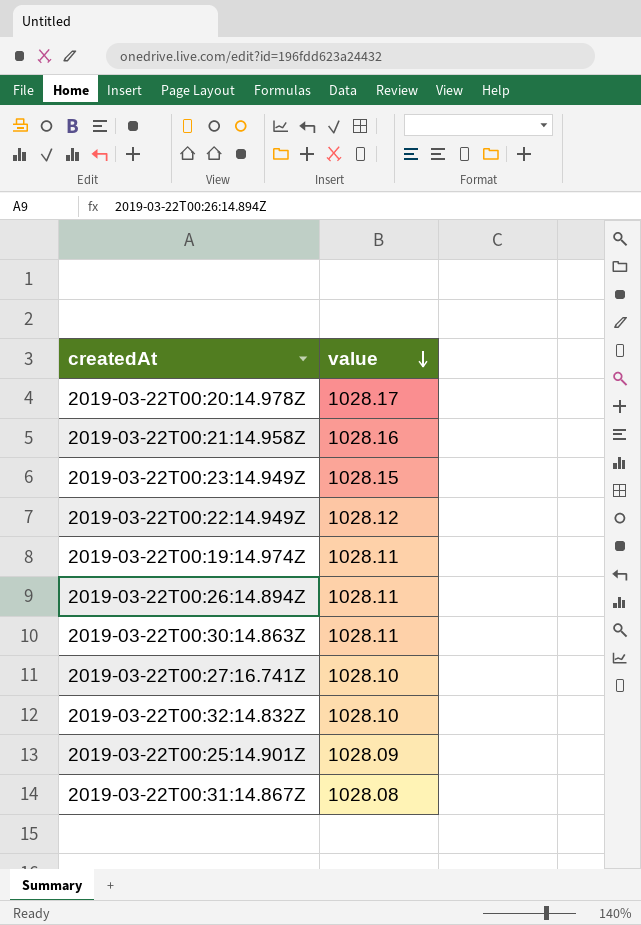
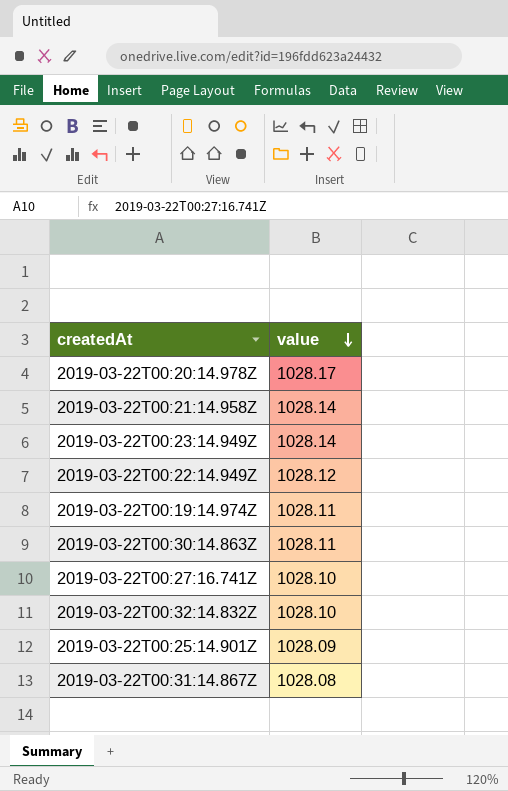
row 2019-03-22T00:26:14.894Z: 1028.11 -> none
2019-03-22T00:21:14.958Z | value: 1028.16 -> 1028.14
2019-03-22T00:23:14.949Z | value: 1028.15 -> 1028.14

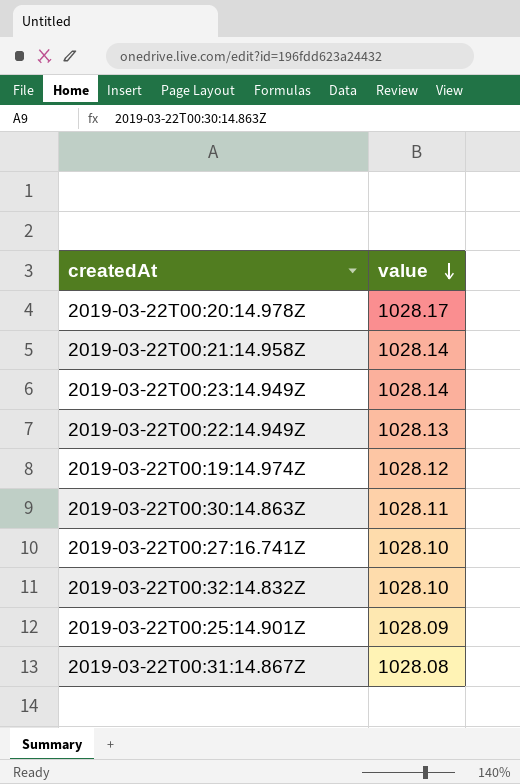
2019-03-22T00:22:14.949Z | value: 1028.12 -> 1028.13
2019-03-22T00:19:14.974Z | value: 1028.11 -> 1028.12

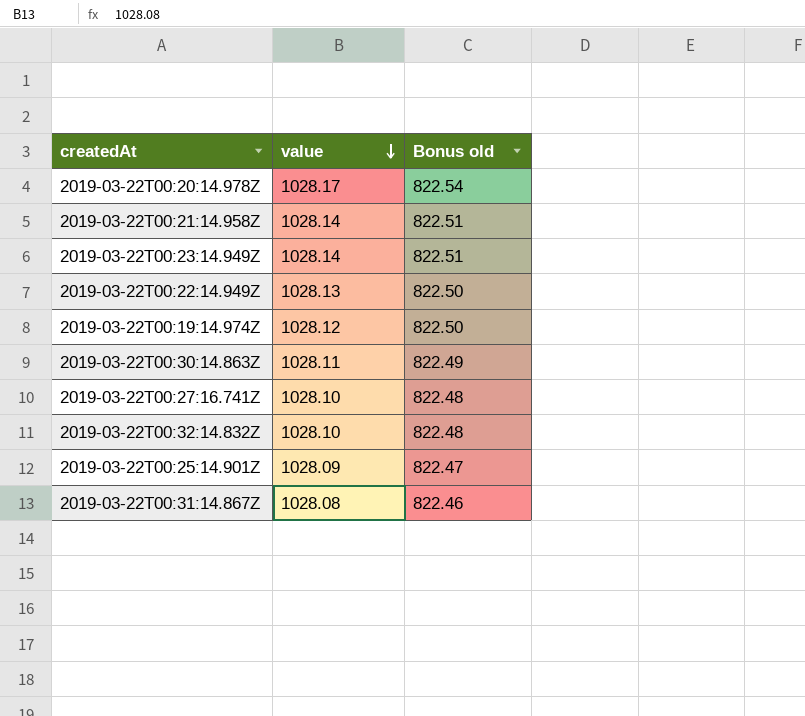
column Bonus old | formula: none -> [value] * 0.8

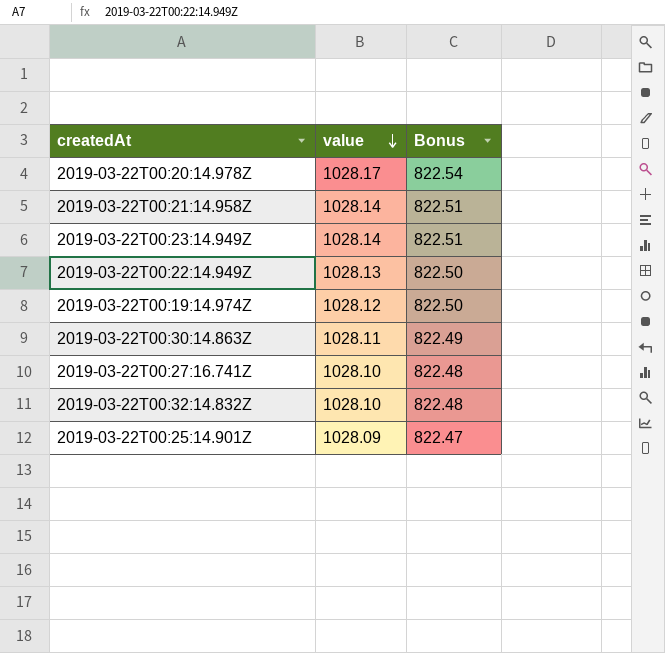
column name: Bonus old -> Bonus
row 2019-03-22T00:31:14.867Z: 1028.08 | 822.46 -> none

